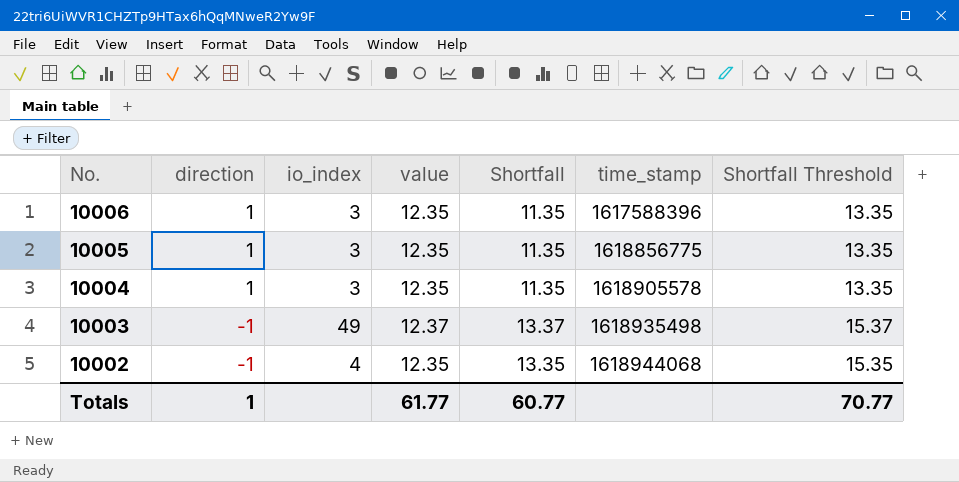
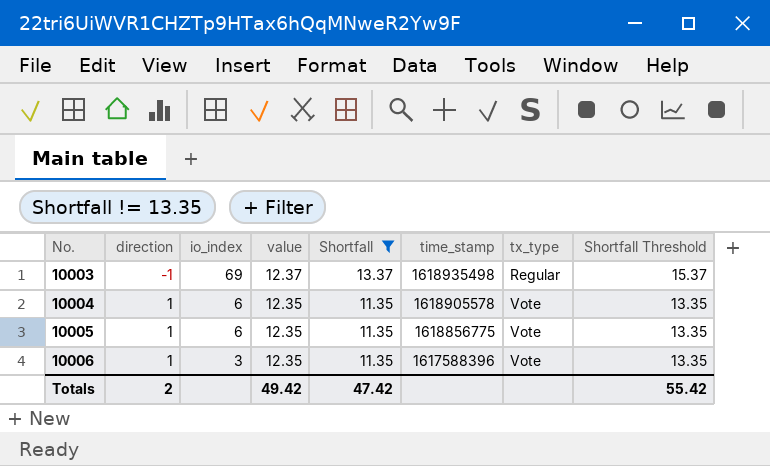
filter: none -> Shortfall != 13.35
row order: No. descending -> No. ascending
column tx_type | position: none -> 7
10003 | io_index: 49 -> 69
10004 | io_index: 3 -> 6
10005 | io_index: 3 -> 6
Totals | direction: 1 -> 2
Totals | value: 61.77 -> 49.42
Totals | Shortfall: 60.77 -> 47.42
Totals | Shortfall Threshold: 70.77 -> 55.42

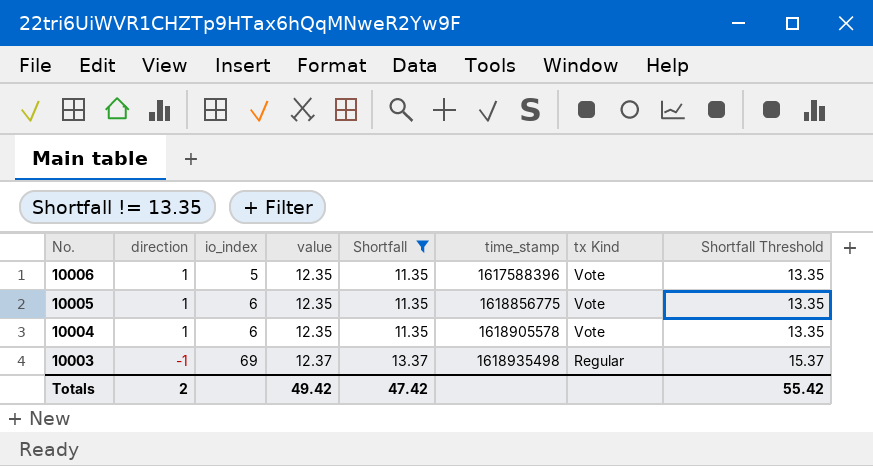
row order: No. ascending -> No. descending
column name: tx_type -> tx Kind
10006 | io_index: 3 -> 5

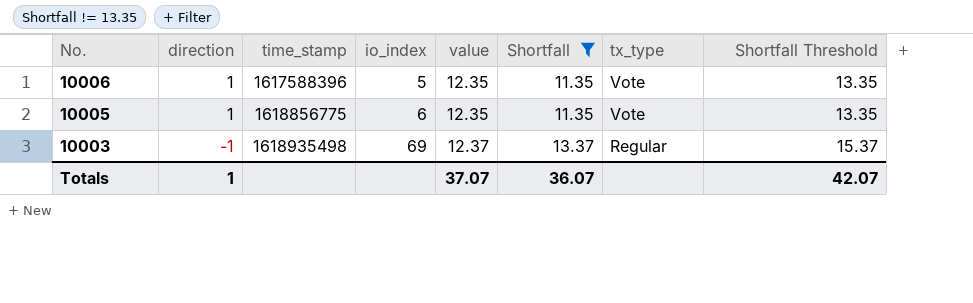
column time_stamp | position: 6 -> 3
column name: tx Kind -> tx_type
row 10004: 1 | 6 | 12.35 | 11.35 | 1618905578 | Vote | 13.35 -> none
Totals | direction: 2 -> 1
Totals | value: 49.42 -> 37.07
Totals | Shortfall: 47.42 -> 36.07
Totals | Shortfall Threshold: 55.42 -> 42.07

